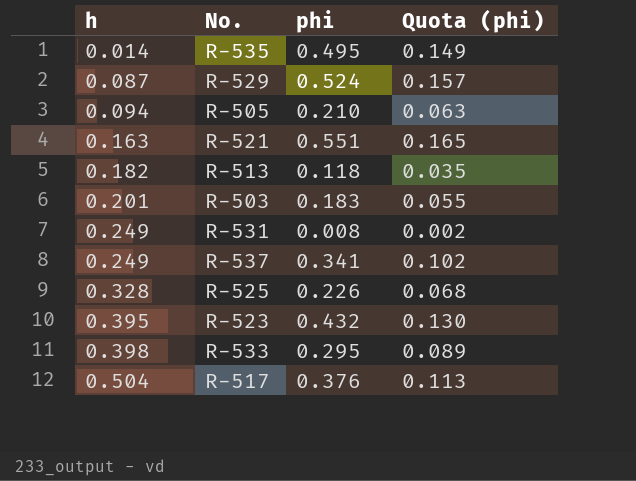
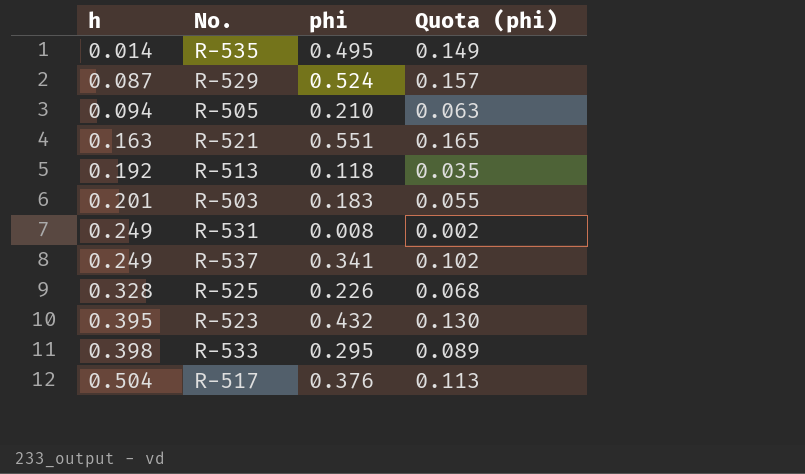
R-513 | h: 0.182 -> 0.192

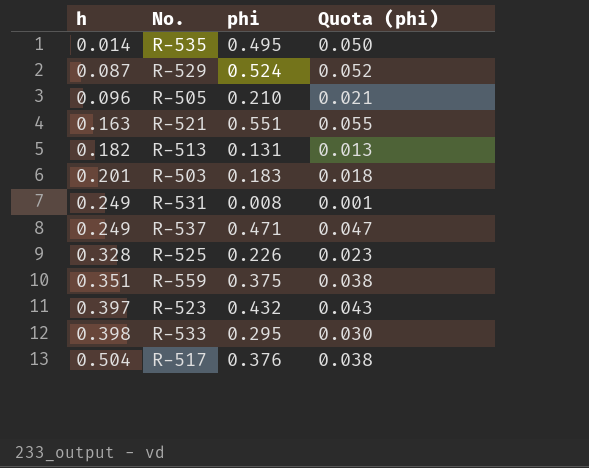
column Quota (phi) | formula: [phi] * 0.3 -> [phi] * 0.1
R-505 | h: 0.094 -> 0.096
R-513 | h: 0.192 -> 0.182
R-513 | phi: 0.118 -> 0.131
R-537 | phi: 0.341 -> 0.471
row R-559: none -> 0.351 | 0.375 | 0.038
R-523 | h: 0.395 -> 0.397

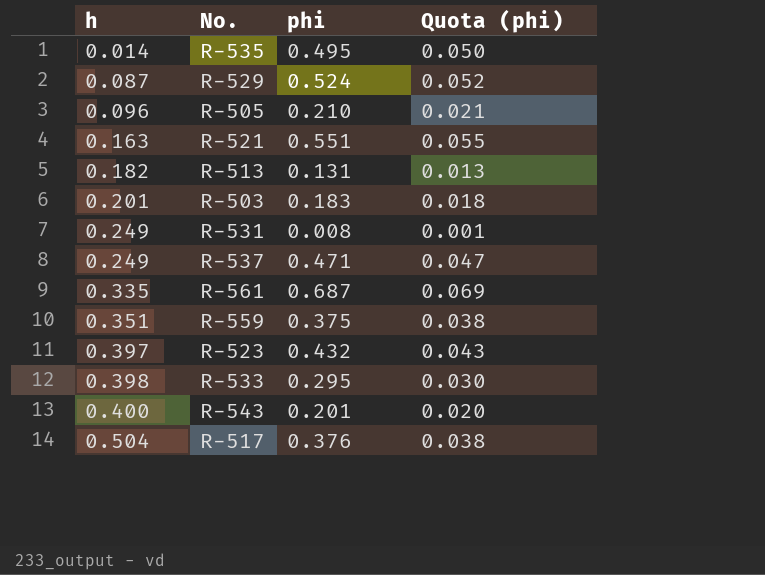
row R-525: 0.328 | 0.226 | 0.023 -> none
row R-561: none -> 0.335 | 0.687 | 0.069
row R-543: none -> 0.400 | 0.201 | 0.020

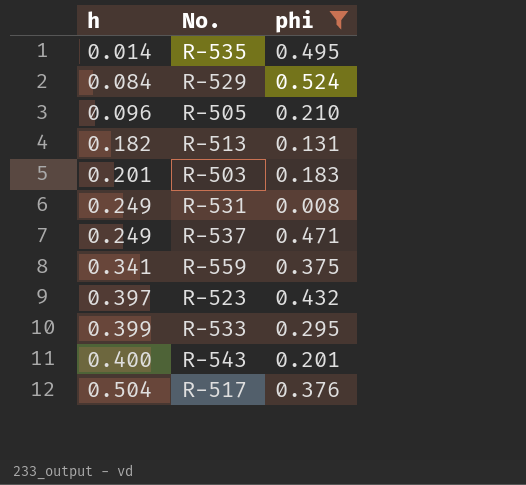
filter: none -> phi <= 0.524
column Quota (phi) | formula: [phi] * 0.1 -> none
R-529 | h: 0.087 -> 0.084
R-559 | h: 0.351 -> 0.341
R-533 | h: 0.398 -> 0.399

